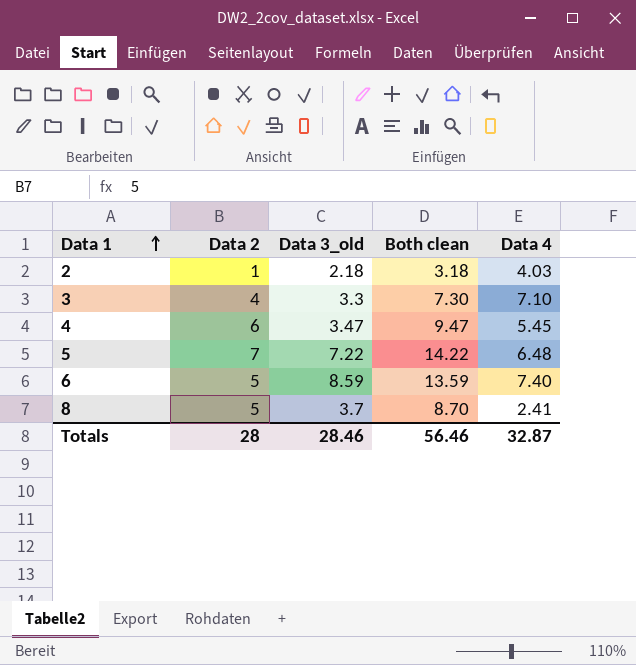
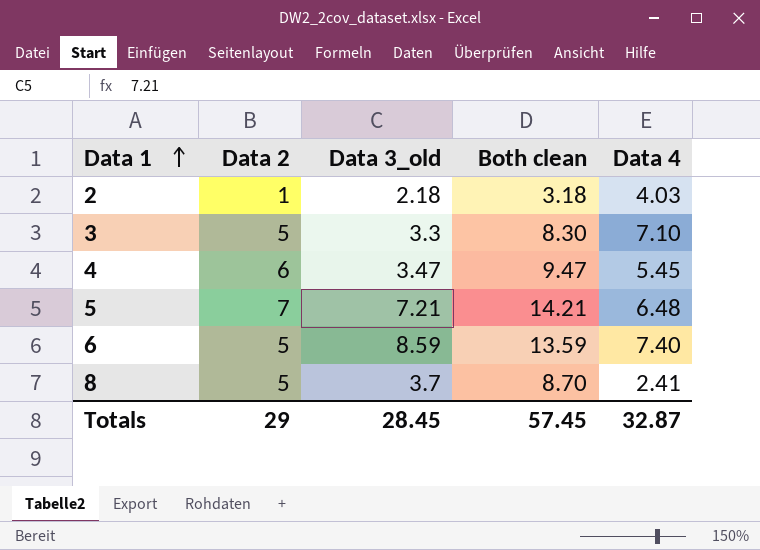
3 | Data 2: 4 -> 5
3 | Both clean: 7.30 -> 8.30
5 | Data 3_old: 7.22 -> 7.21
5 | Both clean: 14.22 -> 14.21
Totals | Data 2: 28 -> 29
Totals | Data 3_old: 28.46 -> 28.45
Totals | Both clean: 56.46 -> 57.45

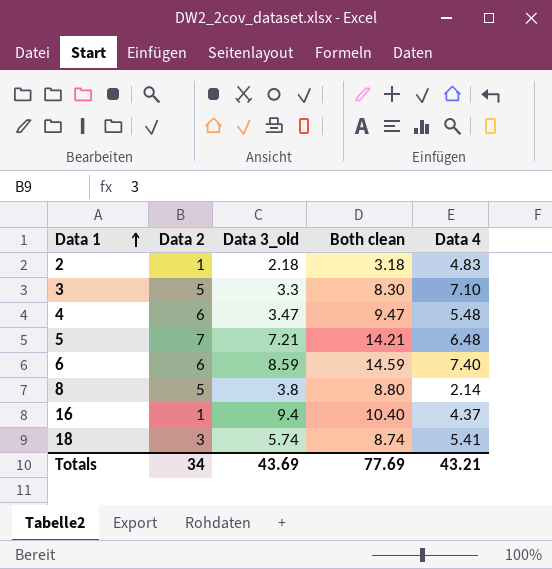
2 | Data 4: 4.03 -> 4.83
4 | Data 4: 5.45 -> 5.48
6 | Data 2: 5 -> 6
6 | Both clean: 13.59 -> 14.59
8 | Data 3_old: 3.7 -> 3.8
8 | Both clean: 8.70 -> 8.80
8 | Data 4: 2.41 -> 2.14
row 16: none -> 1 | 9.4 | 10.40 | 4.37
row 18: none -> 3 | 5.74 | 8.74 | 5.41
Totals | Data 2: 29 -> 34
Totals | Data 3_old: 28.45 -> 43.69
Totals | Both clean: 57.45 -> 77.69
Totals | Data 4: 32.87 -> 43.21

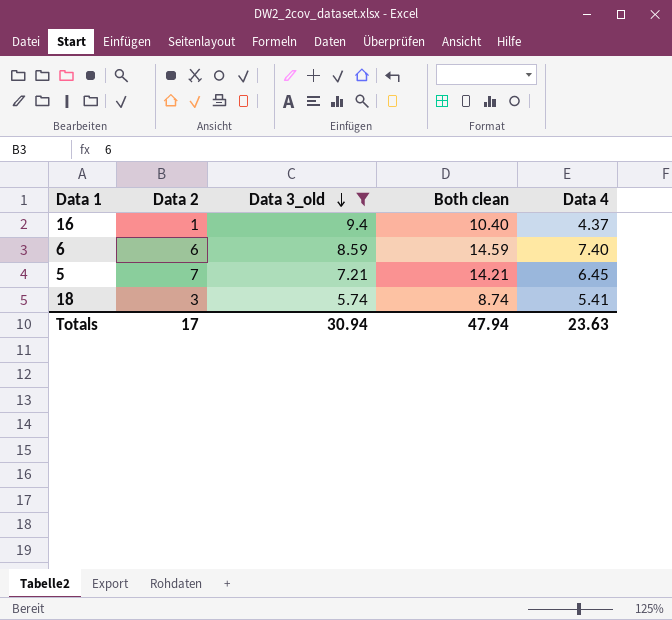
filter: none -> Data 3_old >= 5.74
row order: Data 1 ascending -> Data 3_old descending
5 | Data 4: 6.48 -> 6.45
Totals | Data 2: 34 -> 17
Totals | Data 3_old: 43.69 -> 30.94
Totals | Both clean: 77.69 -> 47.94
Totals | Data 4: 43.21 -> 23.63

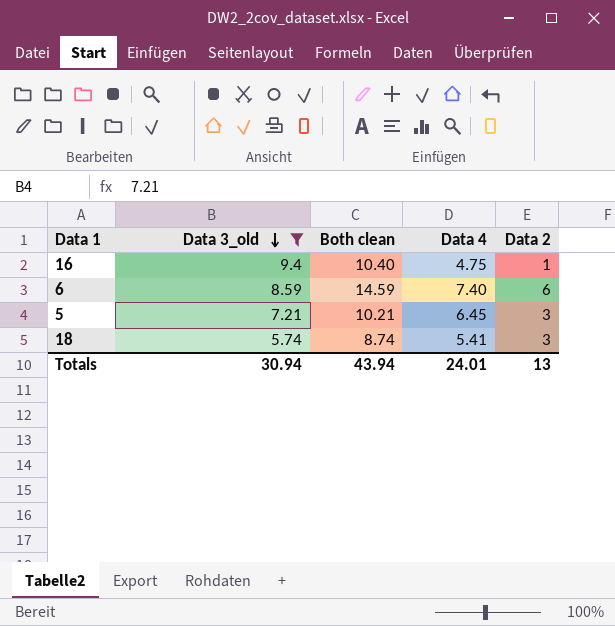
column Data 2 | position: 2 -> 5
16 | Data 4: 4.37 -> 4.75
5 | Both clean: 14.21 -> 10.21
5 | Data 2: 7 -> 3
Totals | Both clean: 47.94 -> 43.94
Totals | Data 4: 23.63 -> 24.01
Totals | Data 2: 17 -> 13

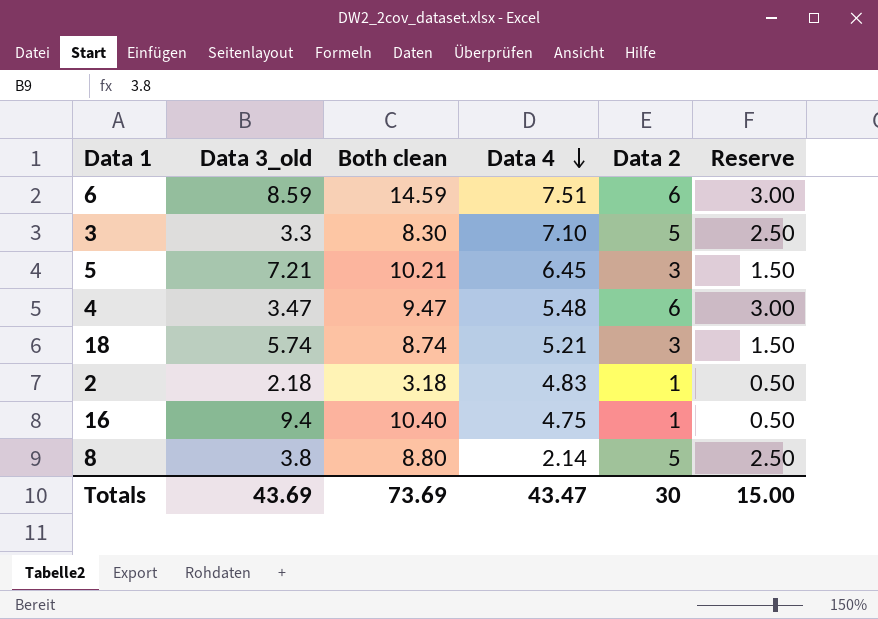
filter: Data 3_old >= 5.74 -> none
row order: Data 3_old descending -> Data 4 descending
column Reserve | formula: none -> [Data 2] * 0.5
6 | Data 4: 7.40 -> 7.51
18 | Data 4: 5.41 -> 5.21
Totals | Data 3_old: 30.94 -> 43.69
Totals | Both clean: 43.94 -> 73.69
Totals | Data 4: 24.01 -> 43.47
Totals | Data 2: 13 -> 30

